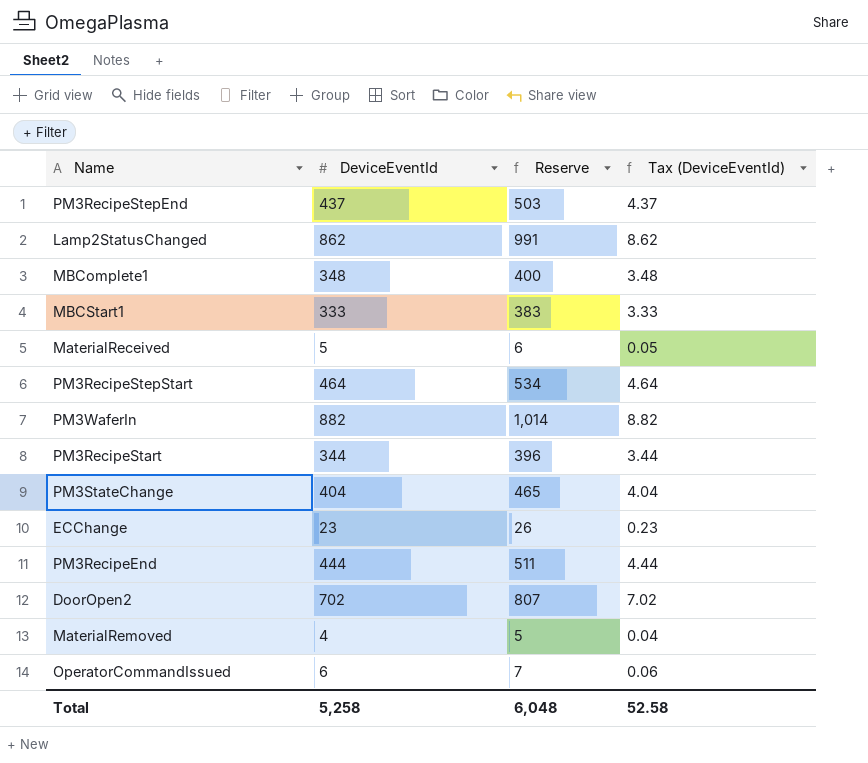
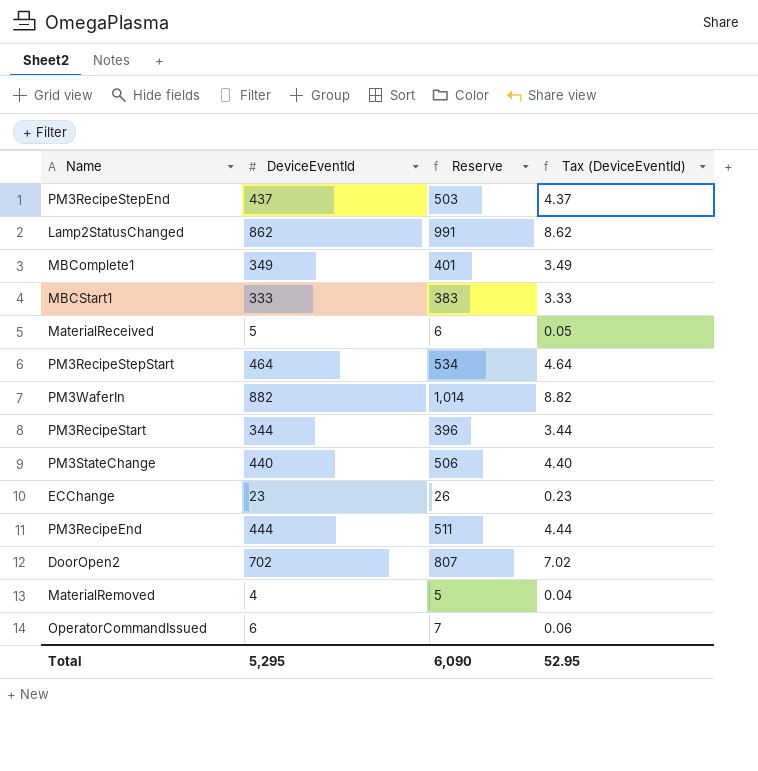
MBComplete1 | DeviceEventId: 348 -> 349
MBComplete1 | Reserve: 400 -> 401
MBComplete1 | Tax (DeviceEventId): 3.48 -> 3.49
PM3StateChange | DeviceEventId: 404 -> 440
PM3StateChange | Reserve: 465 -> 506
PM3StateChange | Tax (DeviceEventId): 4.04 -> 4.40
Total | DeviceEventId: 5,258 -> 5,295
Total | Reserve: 6,048 -> 6,090
Total | Tax (DeviceEventId): 52.58 -> 52.95

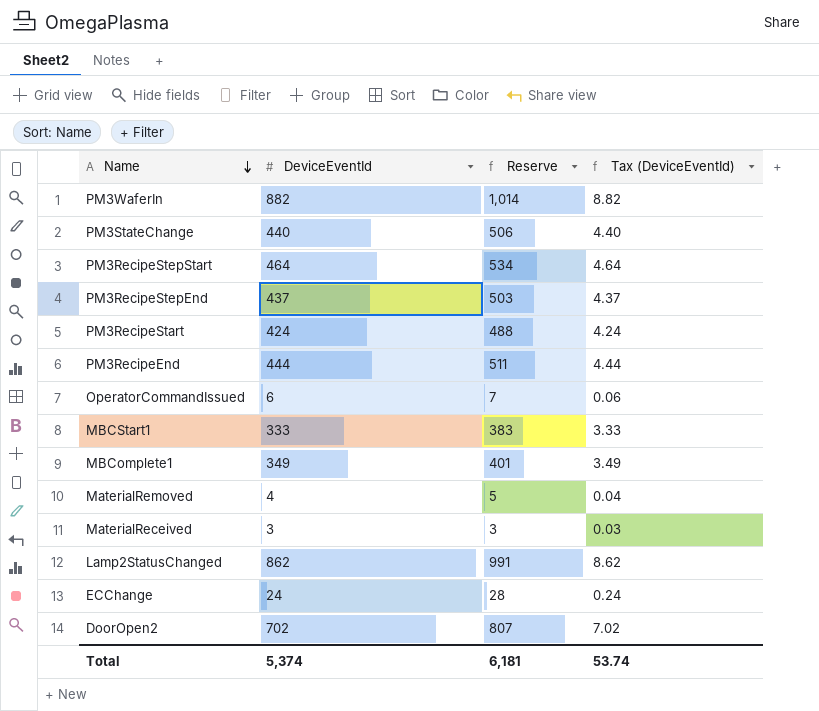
row order: none -> Name descending
PM3RecipeStart | DeviceEventId: 344 -> 424
PM3RecipeStart | Reserve: 396 -> 488
PM3RecipeStart | Tax (DeviceEventId): 3.44 -> 4.24
MaterialReceived | DeviceEventId: 5 -> 3
MaterialReceived | Reserve: 6 -> 3
MaterialReceived | Tax (DeviceEventId): 0.05 -> 0.03
ECChange | DeviceEventId: 23 -> 24
ECChange | Reserve: 26 -> 28
ECChange | Tax (DeviceEventId): 0.23 -> 0.24
Total | DeviceEventId: 5,295 -> 5,374
Total | Reserve: 6,090 -> 6,181
Total | Tax (DeviceEventId): 52.95 -> 53.74

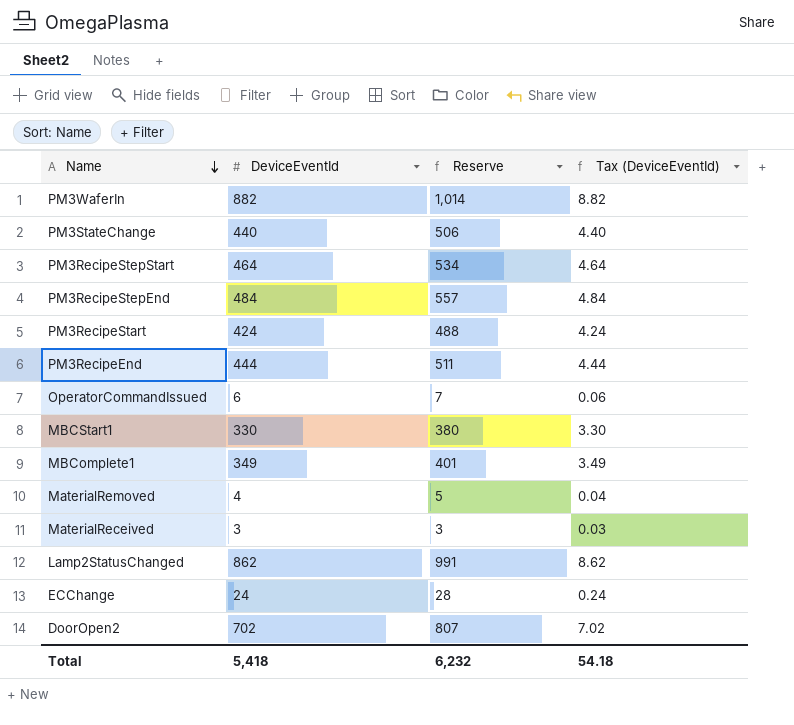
PM3RecipeStepEnd | DeviceEventId: 437 -> 484
PM3RecipeStepEnd | Reserve: 503 -> 557
PM3RecipeStepEnd | Tax (DeviceEventId): 4.37 -> 4.84
MBCStart1 | DeviceEventId: 333 -> 330
MBCStart1 | Reserve: 383 -> 380
MBCStart1 | Tax (DeviceEventId): 3.33 -> 3.30
Total | DeviceEventId: 5,374 -> 5,418
Total | Reserve: 6,181 -> 6,232
Total | Tax (DeviceEventId): 53.74 -> 54.18

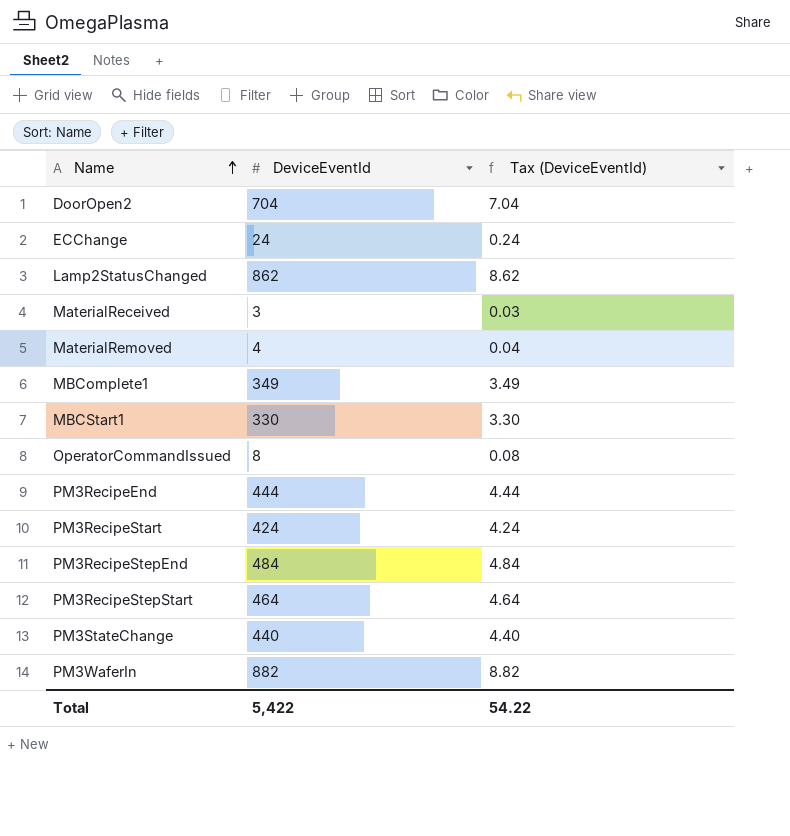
row order: Name descending -> Name ascending
column Reserve | formula: [DeviceEventId] * 1.15 -> none
DoorOpen2 | DeviceEventId: 702 -> 704
DoorOpen2 | Tax (DeviceEventId): 7.02 -> 7.04
OperatorCommandIssued | DeviceEventId: 6 -> 8
OperatorCommandIssued | Tax (DeviceEventId): 0.06 -> 0.08
Total | DeviceEventId: 5,418 -> 5,422
Total | Tax (DeviceEventId): 54.18 -> 54.22

